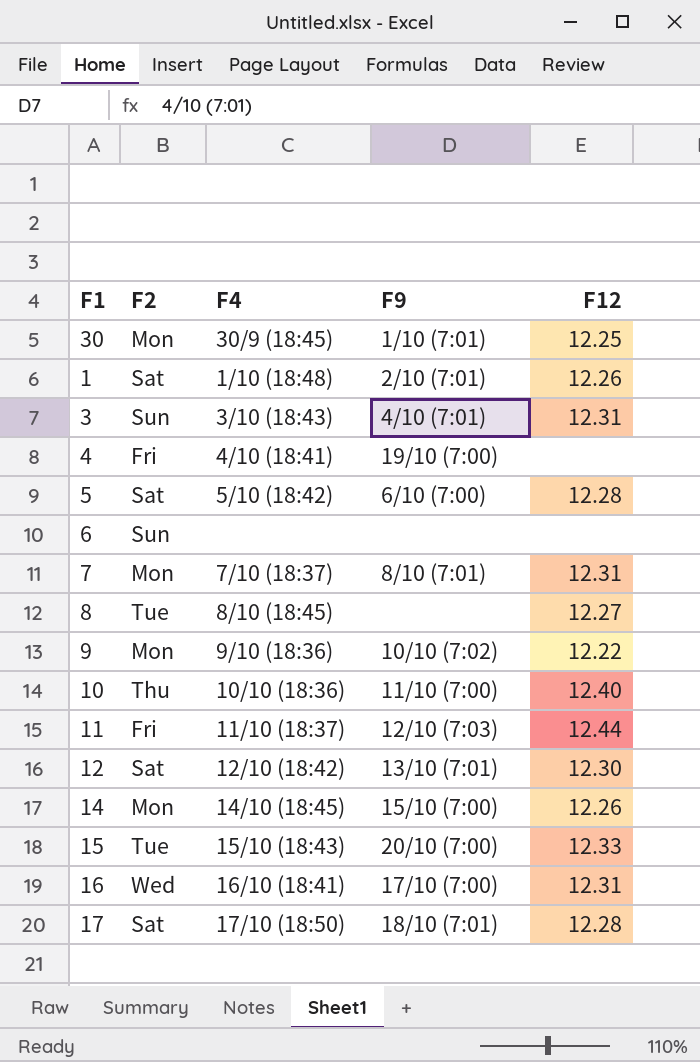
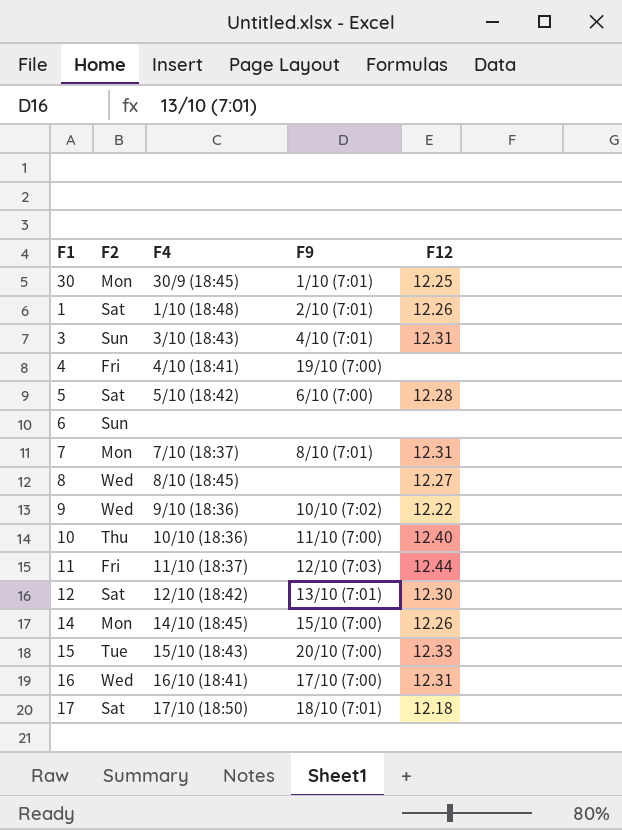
8 | F2: Tue -> Wed
9 | F2: Mon -> Wed
17 | F12: 12.28 -> 12.18

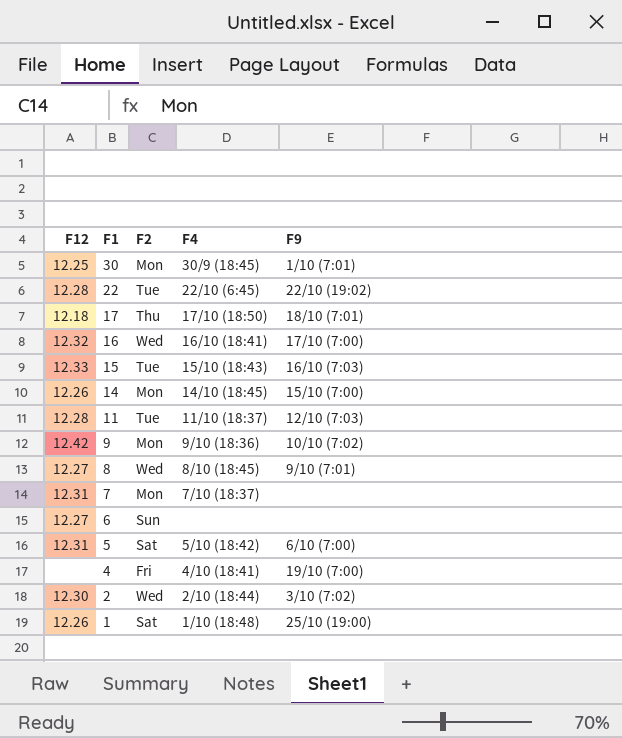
row order: none -> F1 descending
column F12 | position: 5 -> 1
row 3: Sun | 3/10 (18:43) | 4/10 (7:01) | 12.31 -> none
row 10: Thu | 10/10 (18:36) | 11/10 (7:00) | 12.40 -> none
row 12: Sat | 12/10 (18:42) | 13/10 (7:01) | 12.30 -> none
row 22: none -> 12.28 | Tue | 22/10 (6:45) | 22/10 (19:02)
17 | F2: Sat -> Thu
16 | F12: 12.31 -> 12.32
15 | F9: 20/10 (7:00) -> 16/10 (7:03)
11 | F12: 12.44 -> 12.28
11 | F2: Fri -> Tue
9 | F12: 12.22 -> 12.42
9 | F2: Wed -> Mon
8 | F9: none -> 9/10 (7:01)
7 | F9: 8/10 (7:01) -> none
6 | F12: none -> 12.27
5 | F12: 12.28 -> 12.31
row 2: none -> 12.30 | Wed | 2/10 (18:44) | 3/10 (7:02)
1 | F9: 2/10 (7:01) -> 25/10 (19:00)

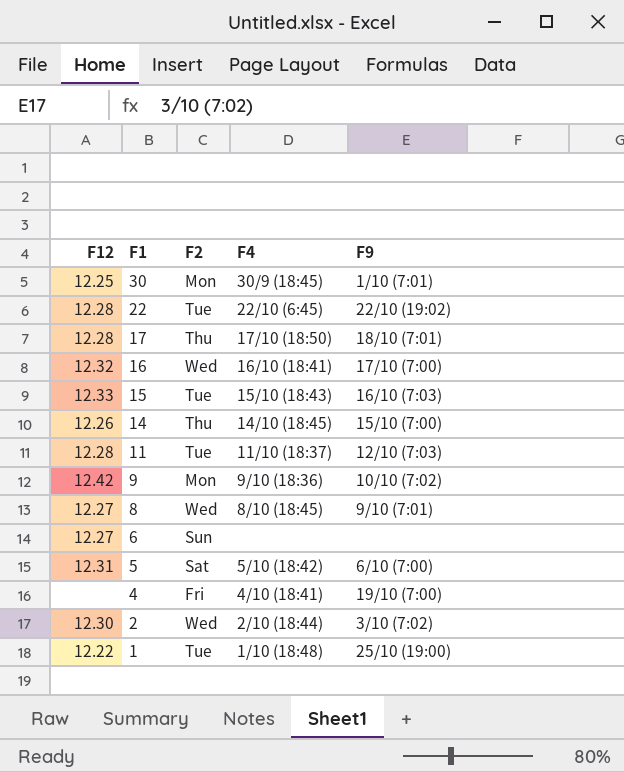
row 7: 12.31 | Mon | 7/10 (18:37) | none -> none
17 | F12: 12.18 -> 12.28
14 | F2: Mon -> Thu
1 | F12: 12.26 -> 12.22
1 | F2: Sat -> Tue

